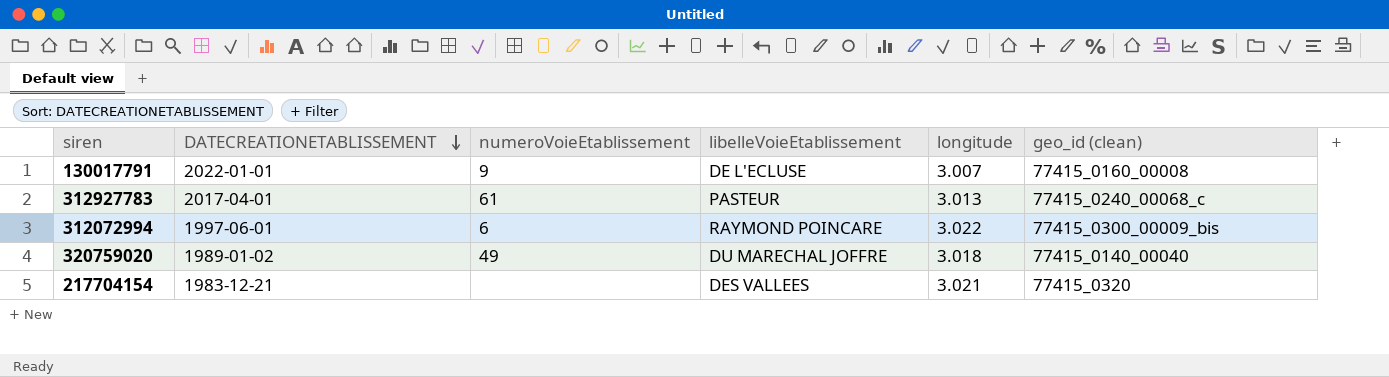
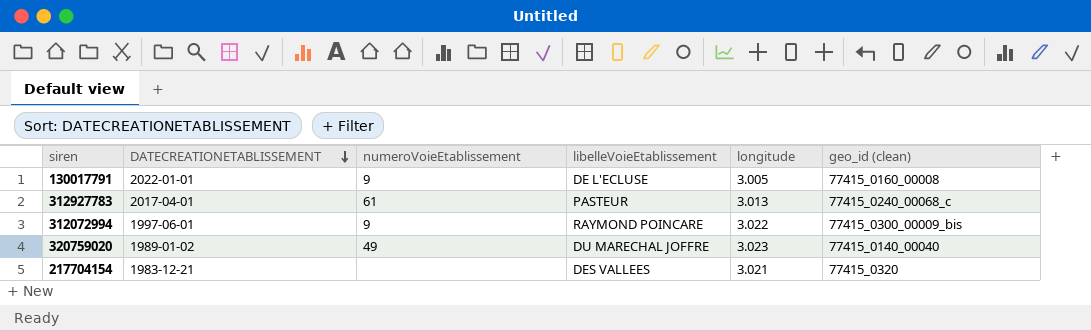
130017791 | longitude: 3.007 -> 3.005
312072994 | numeroVoieEtablissement: 6 -> 9
320759020 | longitude: 3.018 -> 3.023

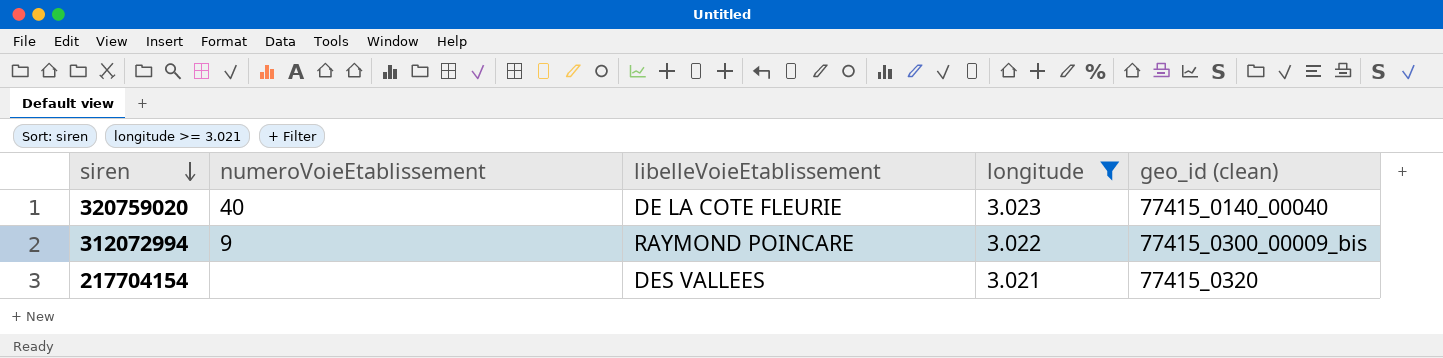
filter: none -> longitude >= 3.021
row order: DATECREATIONETABLISSEMENT descending -> siren descending
column DATECREATIONETABLISSEMENT | position: 2 -> none
320759020 | numeroVoieEtablissement: 49 -> 40
320759020 | libelleVoieEtablissement: DU MARECHAL JOFFRE -> DE LA COTE FLEURIE

